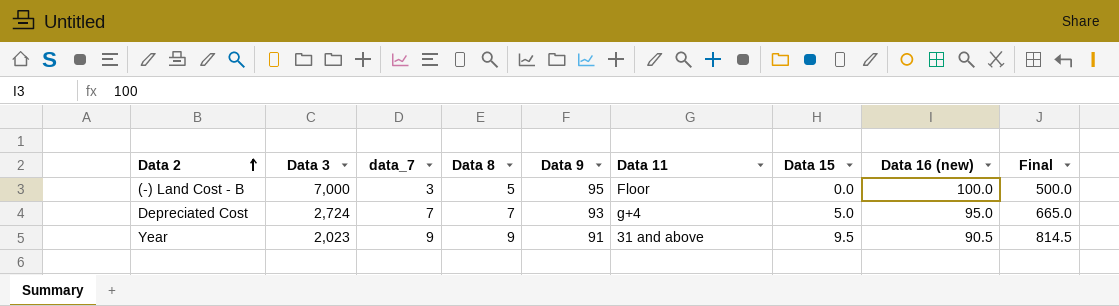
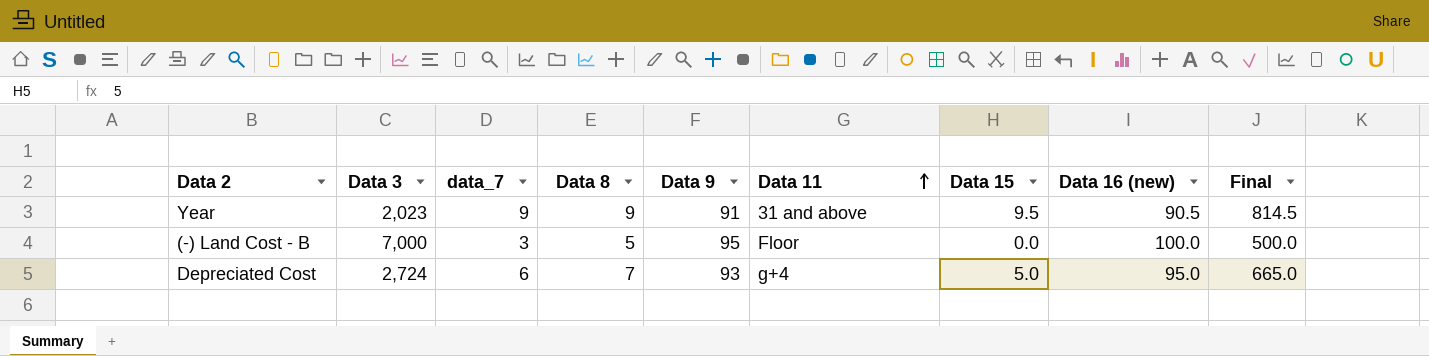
row order: Data 2 ascending -> Data 11 ascending
Depreciated Cost | data_7: 7 -> 6

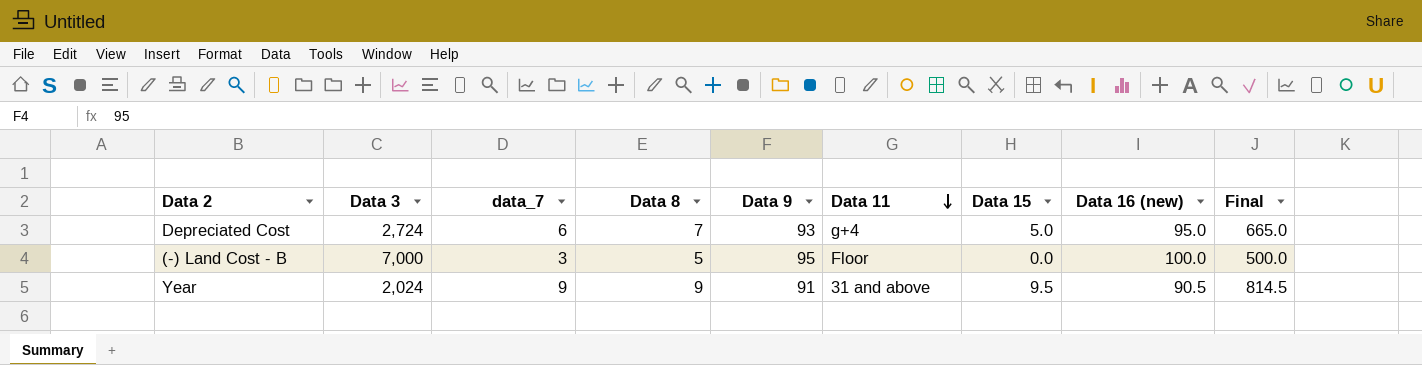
row order: Data 11 ascending -> Data 11 descending
Year | Data 3: 2,023 -> 2,024

